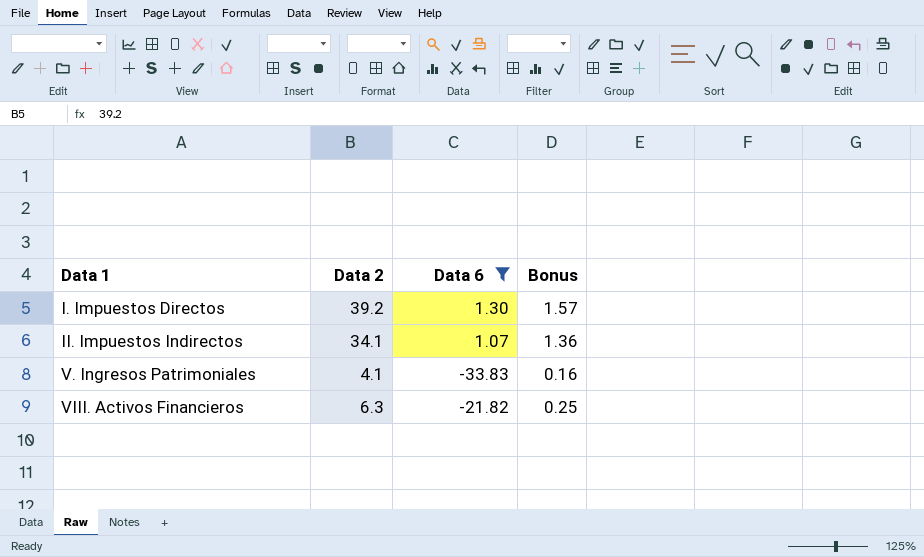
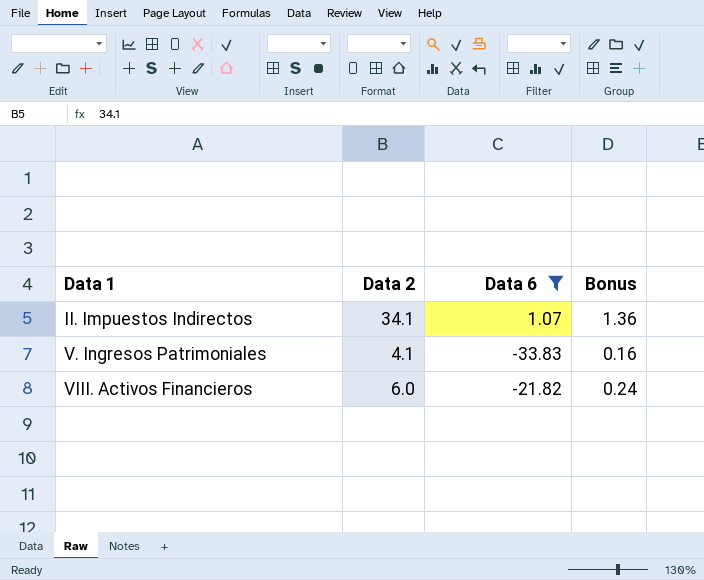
row I. Impuestos Directos: 39.2 | 1.30 | 1.57 -> none
VIII. Activos Financieros | Data 2: 6.3 -> 6.0
VIII. Activos Financieros | Bonus: 0.25 -> 0.24

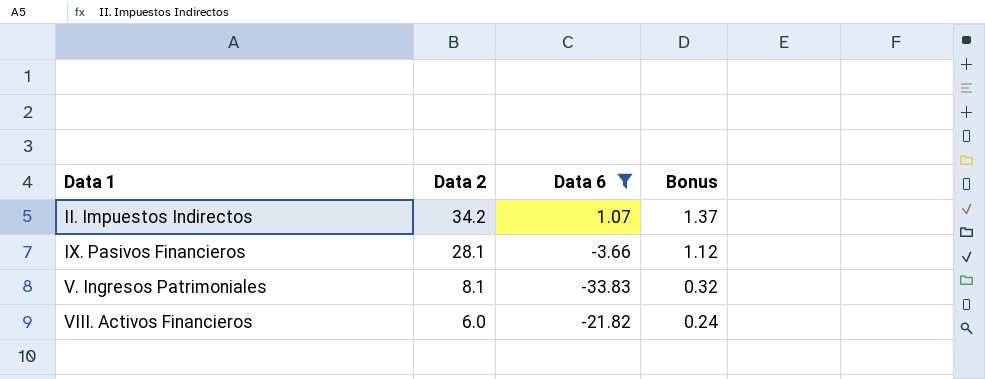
II. Impuestos Indirectos | Data 2: 34.1 -> 34.2
II. Impuestos Indirectos | Bonus: 1.36 -> 1.37
row IX. Pasivos Financieros: none -> 28.1 | -3.66 | 1.12
V. Ingresos Patrimoniales | Data 2: 4.1 -> 8.1
V. Ingresos Patrimoniales | Bonus: 0.16 -> 0.32

